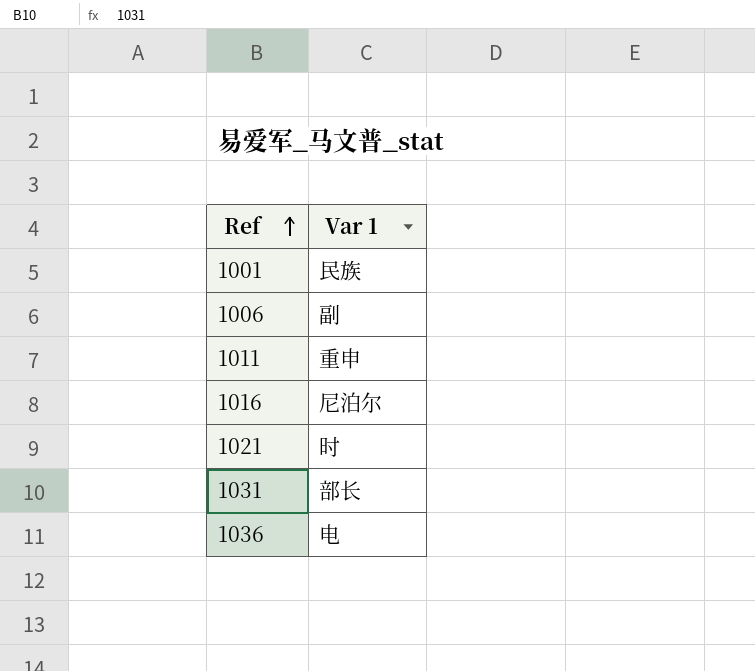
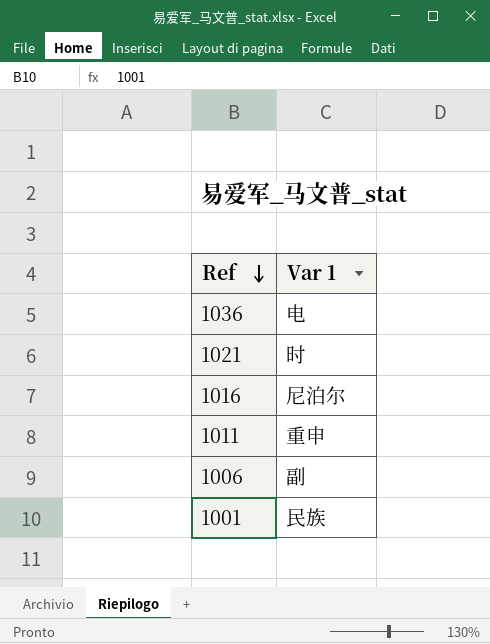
row order: Ref ascending -> Ref descending
row 1031: 部长 -> none

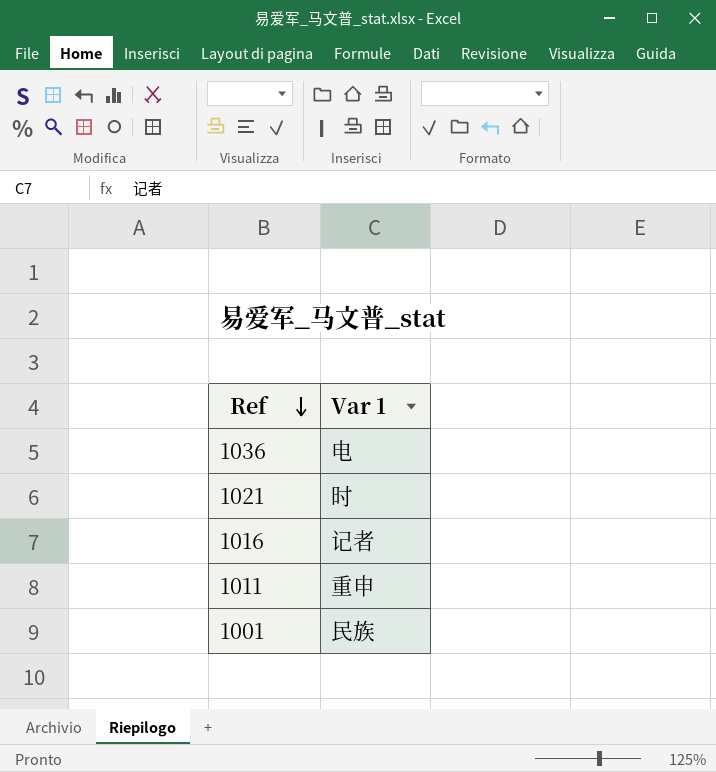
row 1006: 副 -> none
1016 | Var 1: 尼泊尔 -> 记者

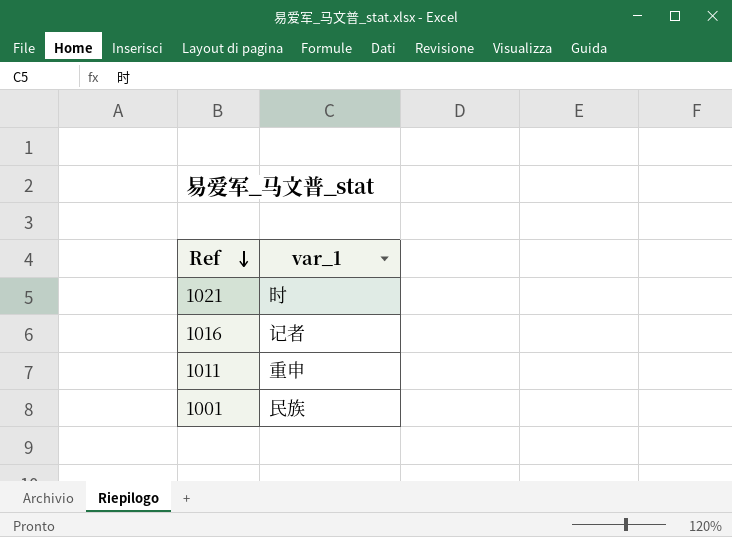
column name: Var 1 -> var_1
row 1036: 电 -> none

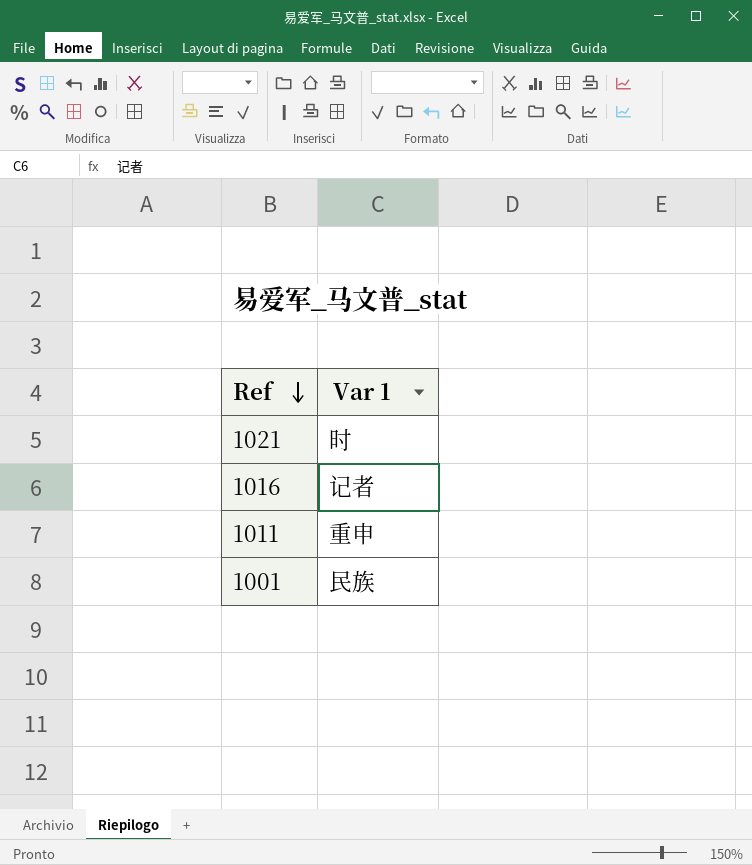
column name: var_1 -> Var 1

